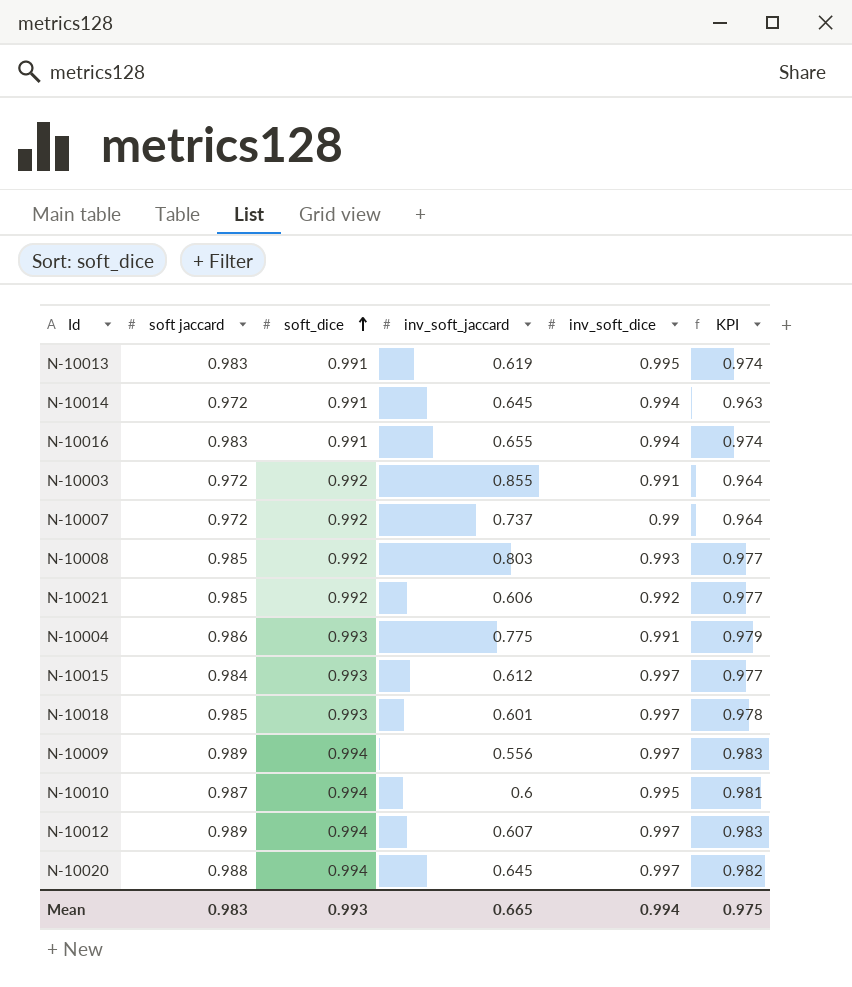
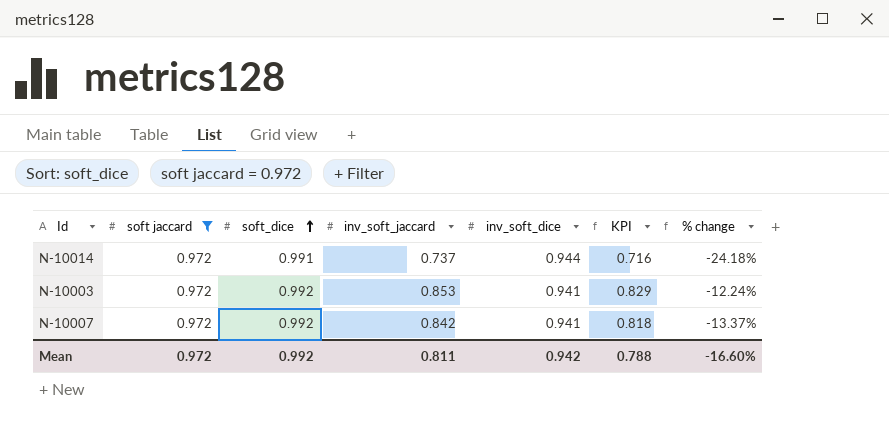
filter: none -> soft jaccard = 0.972
column KPI | formula: [soft jaccard] * [soft_dice] -> [soft jaccard] * [inv_soft_jaccard]
column % change | formula: none -> ([inv_soft_jaccard] - [soft jaccard]) / [soft jaccard]
N-10014 | inv_soft_jaccard: 0.645 -> 0.737
N-10014 | inv_soft_dice: 0.994 -> 0.944
N-10003 | inv_soft_jaccard: 0.855 -> 0.853
N-10003 | inv_soft_dice: 0.991 -> 0.941
N-10007 | inv_soft_jaccard: 0.737 -> 0.842
N-10007 | inv_soft_dice: 0.99 -> 0.941
Mean | soft jaccard: 0.983 -> 0.972
Mean | soft_dice: 0.993 -> 0.992
Mean | inv_soft_jaccard: 0.665 -> 0.811
Mean | inv_soft_dice: 0.994 -> 0.942
Mean | KPI: 0.975 -> 0.788

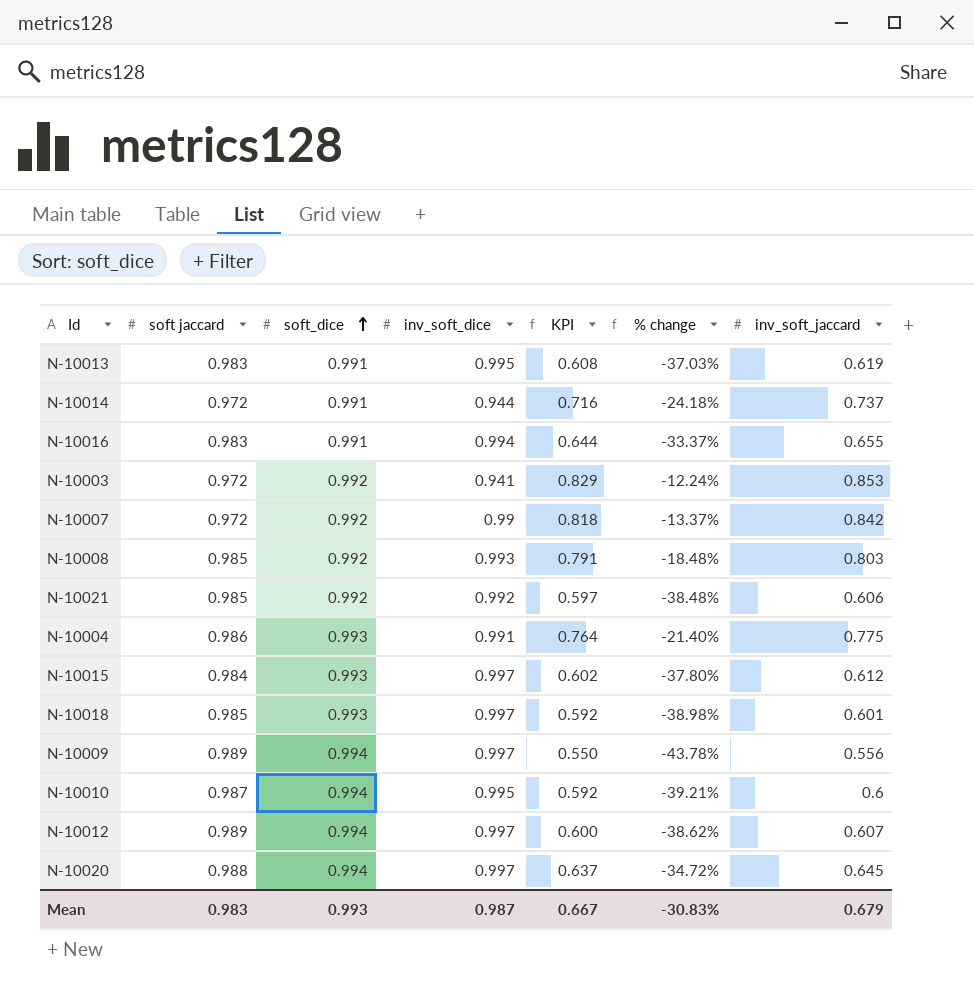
filter: soft jaccard = 0.972 -> none
column inv_soft_jaccard | position: 4 -> 7
N-10007 | inv_soft_dice: 0.941 -> 0.99
Mean | soft jaccard: 0.972 -> 0.983
Mean | soft_dice: 0.992 -> 0.993
Mean | inv_soft_dice: 0.942 -> 0.987
Mean | KPI: 0.788 -> 0.667
Mean | % change: -16.60% -> -30.83%
Mean | inv_soft_jaccard: 0.811 -> 0.679

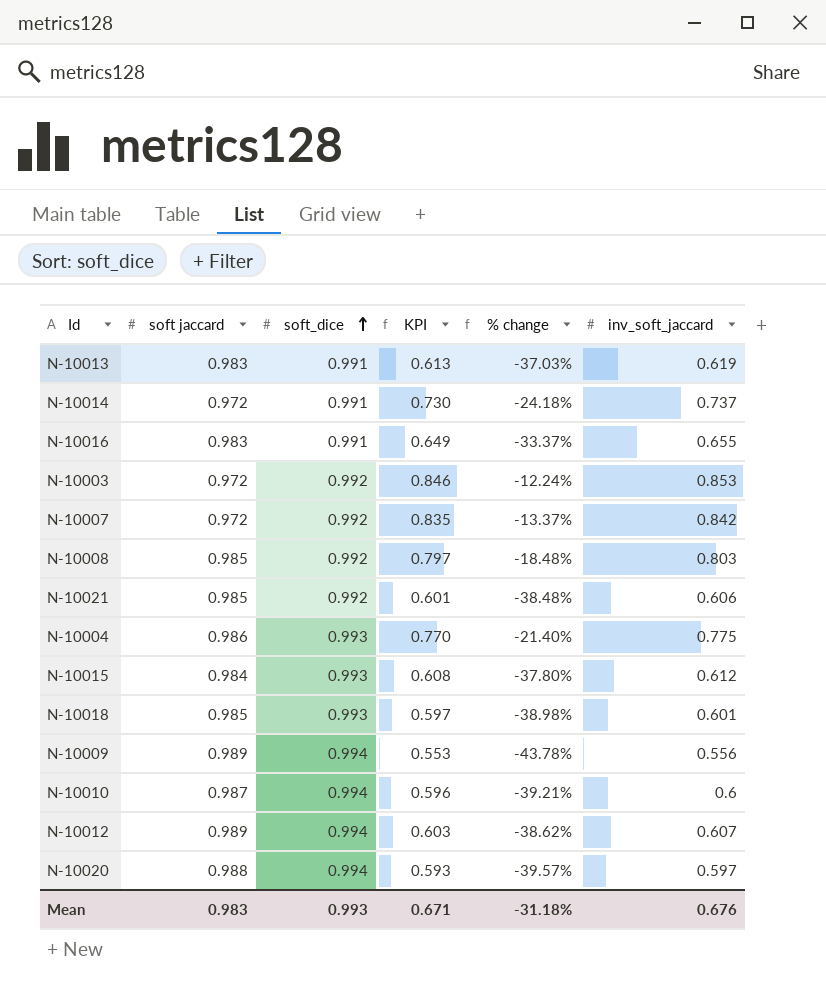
column inv_soft_dice | position: 4 -> none
column KPI | formula: [soft jaccard] * [inv_soft_jaccard] -> [soft_dice] * [inv_soft_jaccard]
N-10020 | % change: -34.72% -> -39.57%
N-10020 | inv_soft_jaccard: 0.645 -> 0.597
Mean | KPI: 0.667 -> 0.671
Mean | % change: -30.83% -> -31.18%
Mean | inv_soft_jaccard: 0.679 -> 0.676

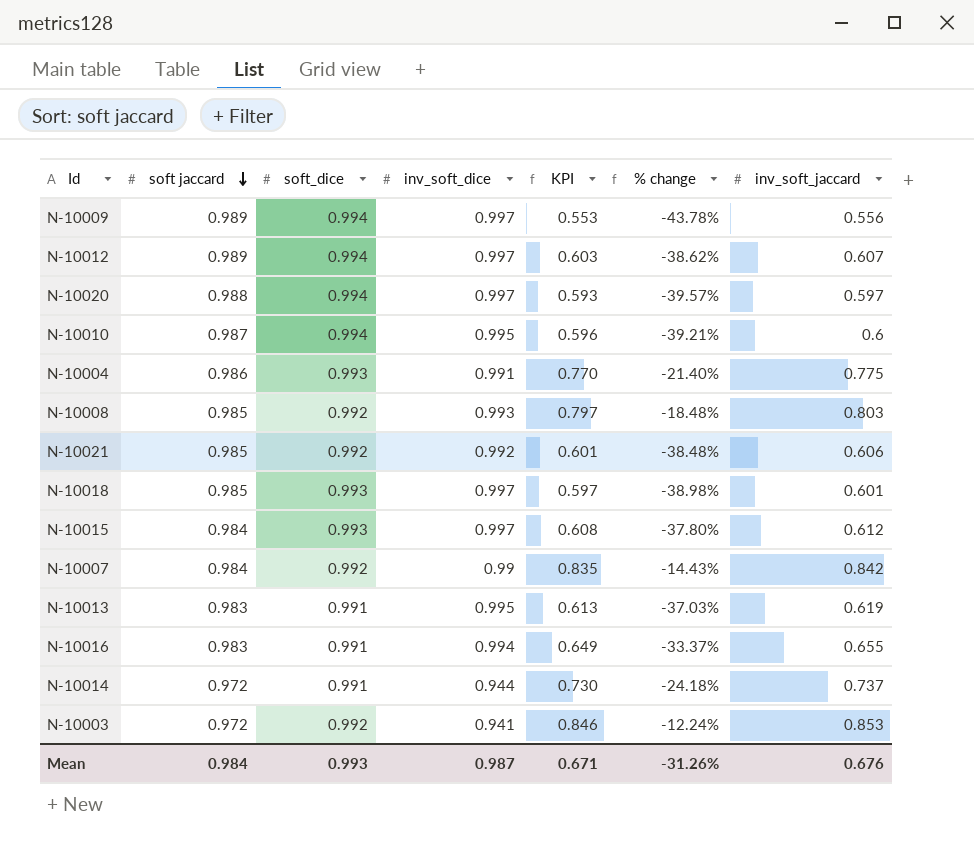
row order: soft_dice ascending -> soft jaccard descending
column inv_soft_dice | position: none -> 4
N-10007 | soft jaccard: 0.972 -> 0.984
N-10007 | % change: -13.37% -> -14.43%
Mean | soft jaccard: 0.983 -> 0.984
Mean | % change: -31.18% -> -31.26%

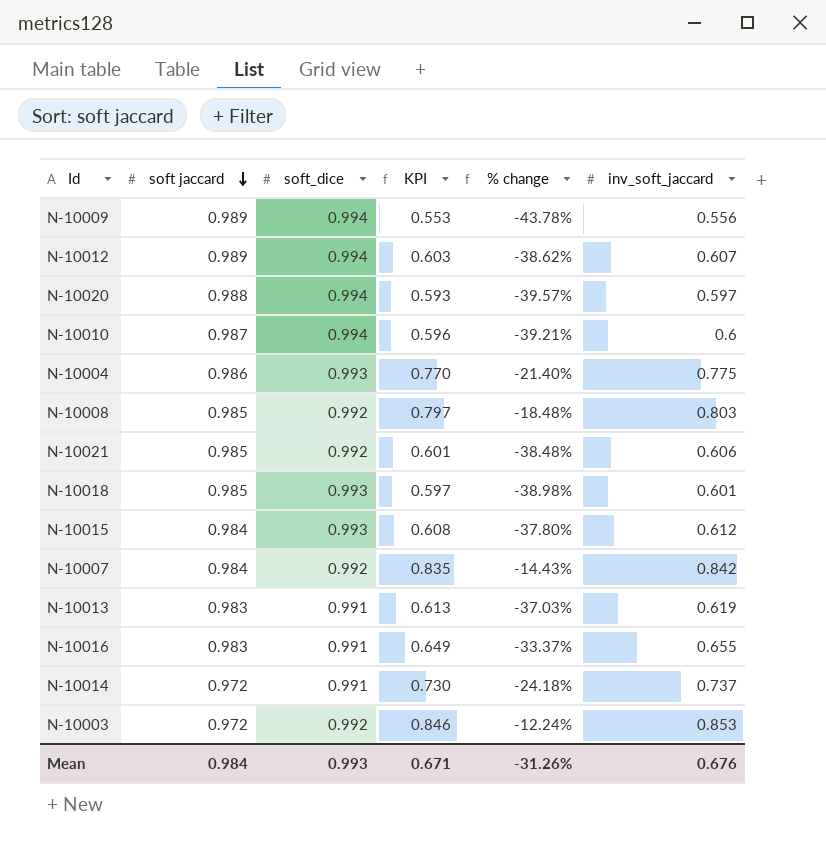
column inv_soft_dice | position: 4 -> none

